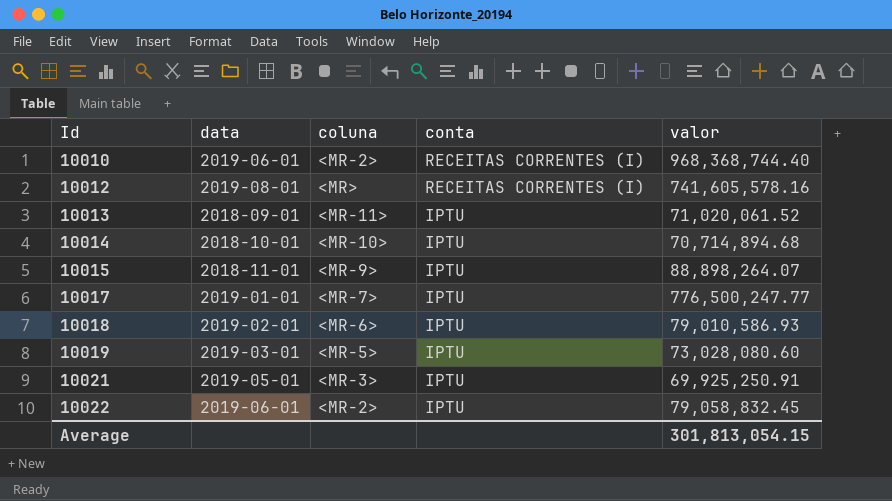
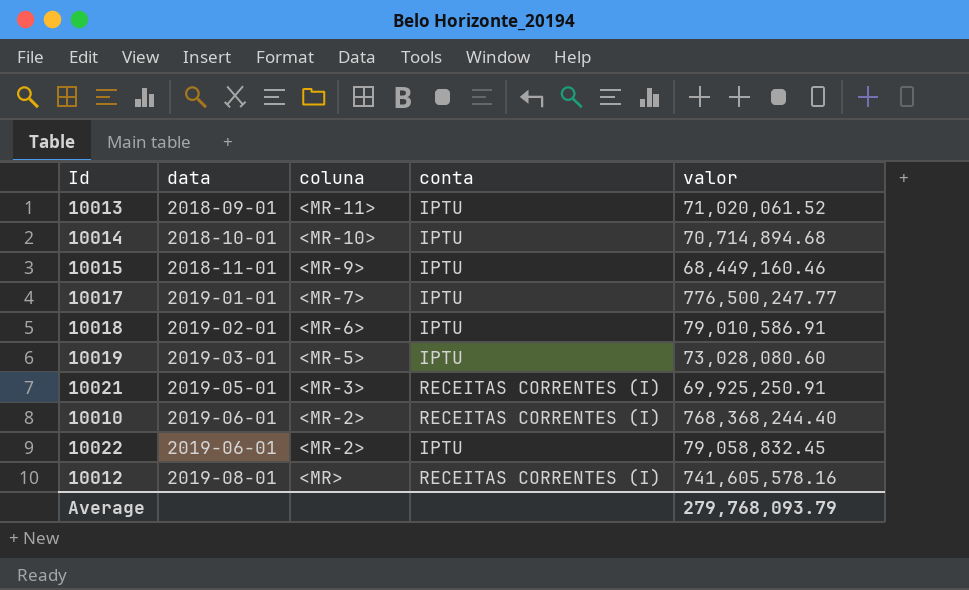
row order: Id ascending -> data ascending
10015 | valor: 88,898,264.07 -> 68,449,160.46
10018 | valor: 79,010,586.93 -> 79,010,586.91
10021 | conta: IPTU -> RECEITAS CORRENTES (I)
10010 | valor: 968,368,744.40 -> 768,368,244.40
Average | valor: 301,813,054.15 -> 279,768,093.79

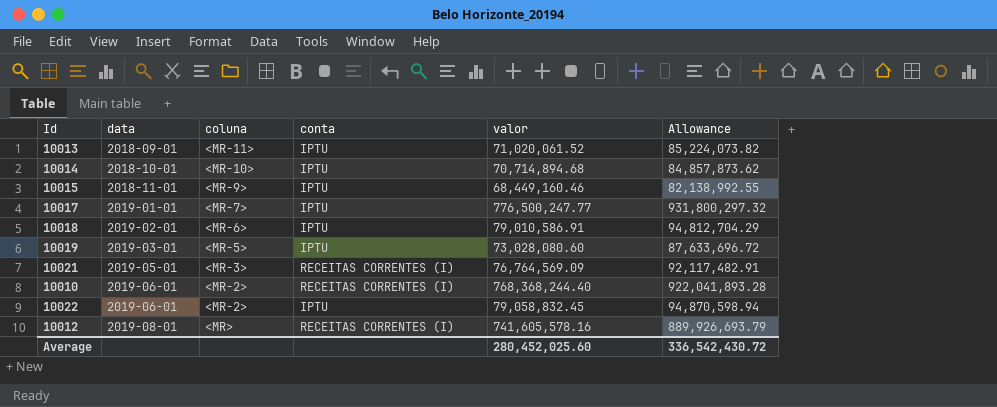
column Allowance | formula: none -> [valor] * 1.2
10021 | valor: 69,925,250.91 -> 76,764,569.09
Average | valor: 279,768,093.79 -> 280,452,025.60

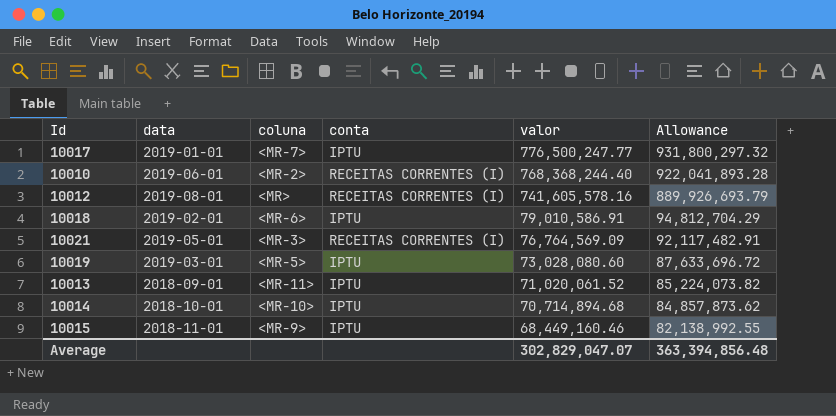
row order: data ascending -> valor descending
row 10022: 2019-06-01 | <MR-2> | IPTU | 79,058,832.45 | 94,870,598.94 -> none
Average | valor: 280,452,025.60 -> 302,829,047.07
Average | Allowance: 336,542,430.72 -> 363,394,856.48

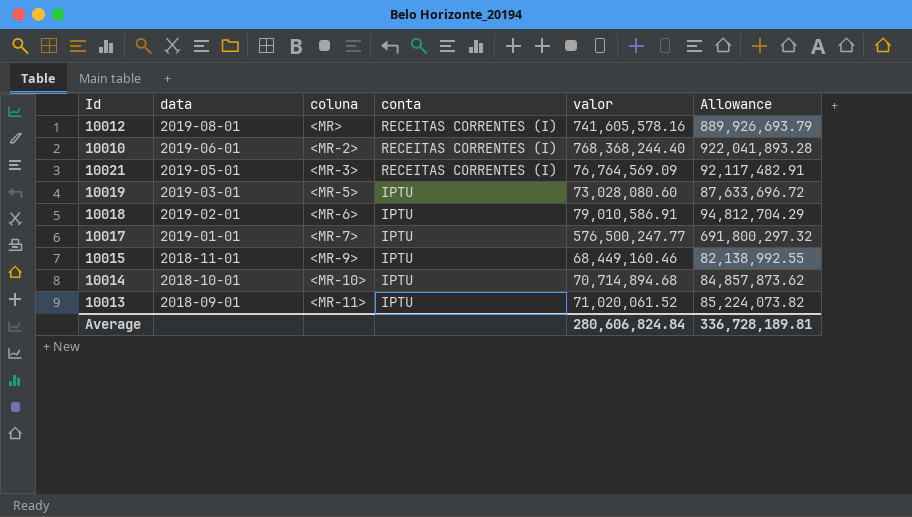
row order: valor descending -> data descending
10017 | valor: 776,500,247.77 -> 576,500,247.77
10017 | Allowance: 931,800,297.32 -> 691,800,297.32
Average | valor: 302,829,047.07 -> 280,606,824.84
Average | Allowance: 363,394,856.48 -> 336,728,189.81

